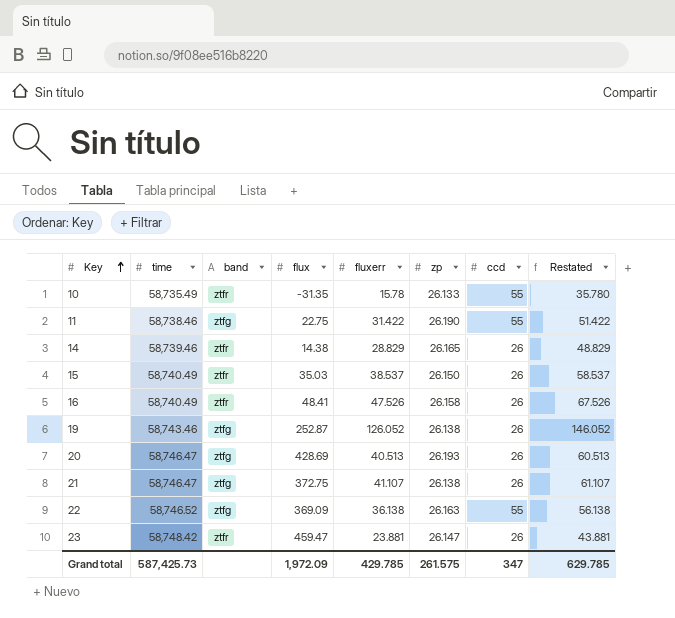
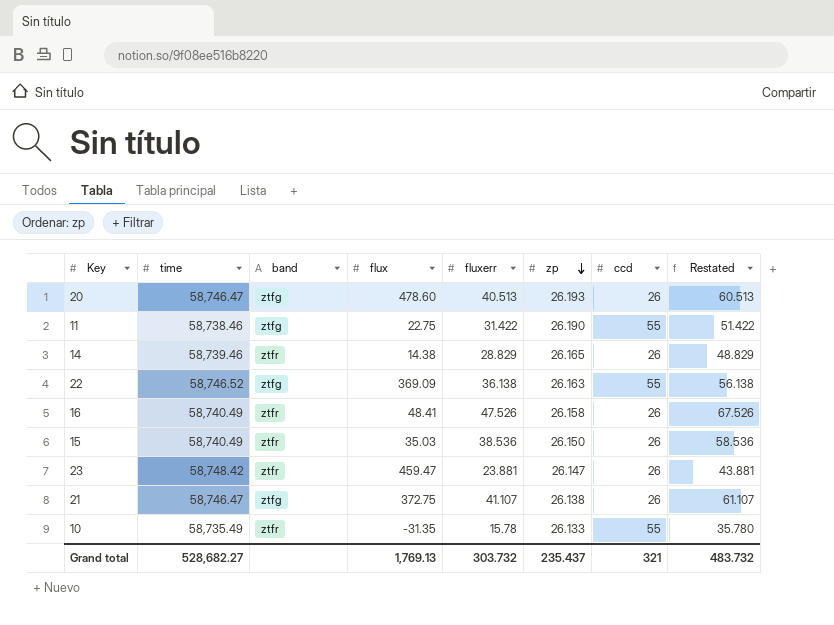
row order: Key ascending -> zp descending
row 19: 58,743.46 | ztfg | 252.87 | 126.052 | 26.138 | 26 | 146.052 -> none
20 | flux: 428.69 -> 478.60
15 | fluxerr: 38.537 -> 38.536
15 | Restated: 58.537 -> 58.536
Grand total | time: 587,425.73 -> 528,682.27
Grand total | flux: 1,972.09 -> 1,769.13
Grand total | fluxerr: 429.785 -> 303.732
Grand total | zp: 261.575 -> 235.437
Grand total | ccd: 347 -> 321
Grand total | Restated: 629.785 -> 483.732

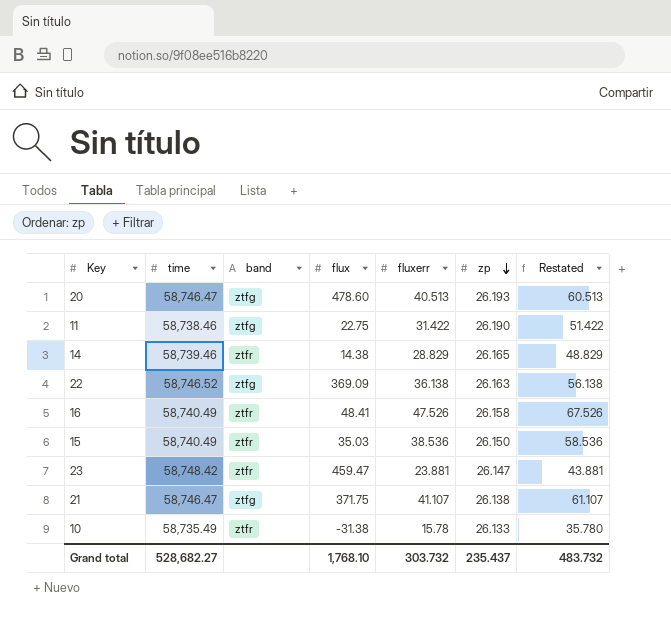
column ccd | position: 7 -> none
21 | flux: 372.75 -> 371.75
10 | flux: -31.35 -> -31.38
Grand total | flux: 1,769.13 -> 1,768.10

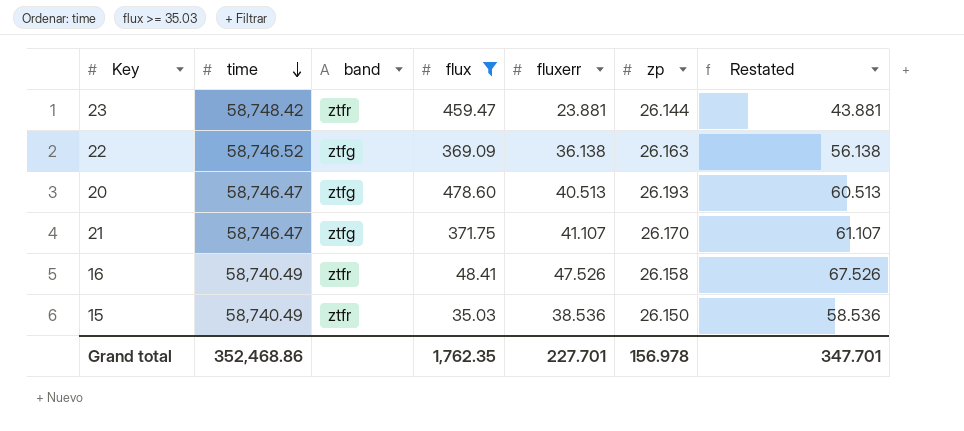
filter: none -> flux >= 35.03
row order: zp descending -> time descending
23 | zp: 26.147 -> 26.144
21 | zp: 26.138 -> 26.170
Grand total | time: 528,682.27 -> 352,468.86
Grand total | flux: 1,768.10 -> 1,762.35
Grand total | fluxerr: 303.732 -> 227.701
Grand total | zp: 235.437 -> 156.978
Grand total | Restated: 483.732 -> 347.701

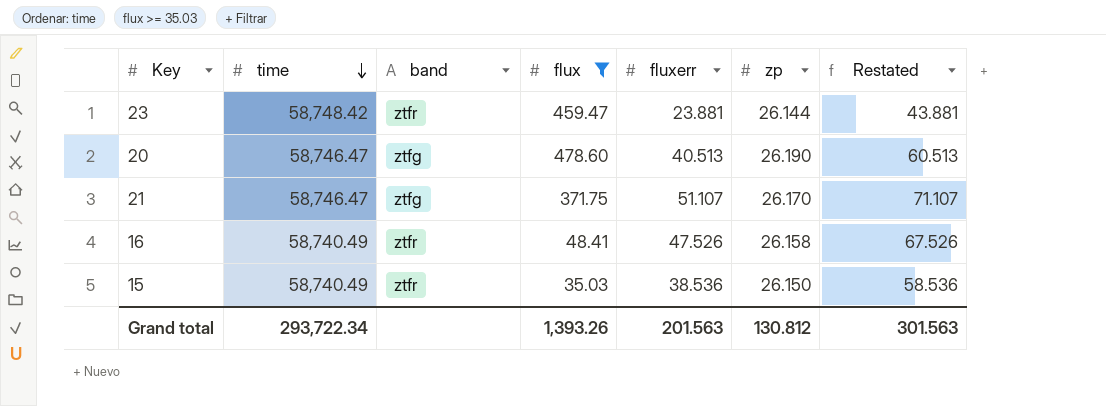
row 22: 58,746.52 | ztfg | 369.09 | 36.138 | 26.163 | 56.138 -> none
20 | zp: 26.193 -> 26.190
21 | fluxerr: 41.107 -> 51.107
21 | Restated: 61.107 -> 71.107
Grand total | time: 352,468.86 -> 293,722.34
Grand total | flux: 1,762.35 -> 1,393.26
Grand total | fluxerr: 227.701 -> 201.563
Grand total | zp: 156.978 -> 130.812
Grand total | Restated: 347.701 -> 301.563

